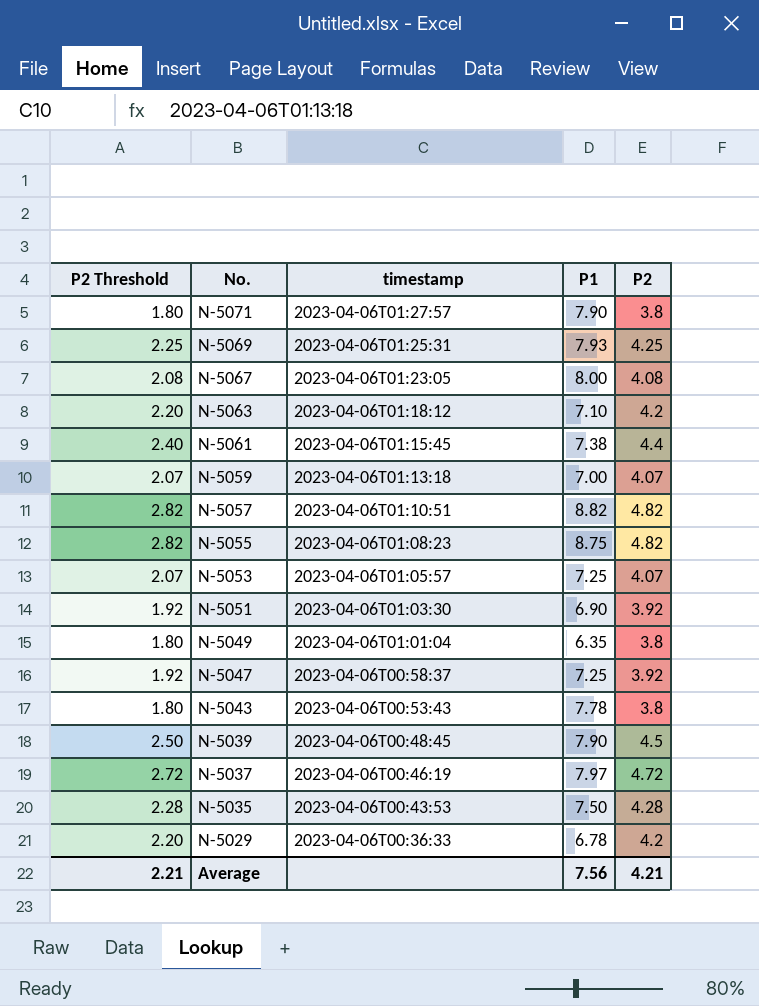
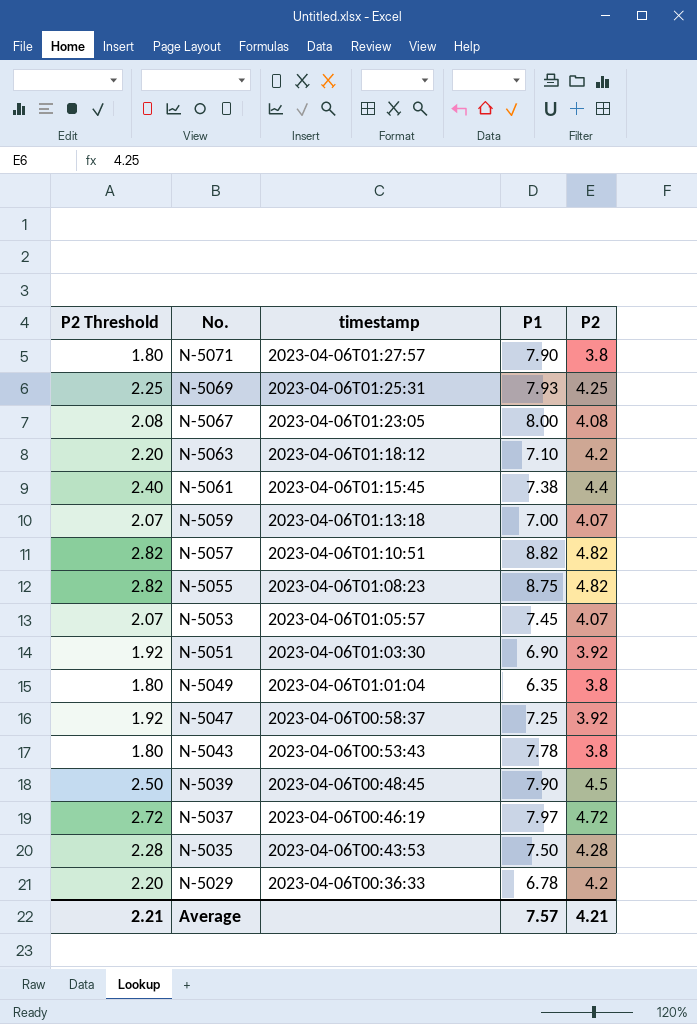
N-5053 | P1: 7.25 -> 7.45
Average | P1: 7.56 -> 7.57

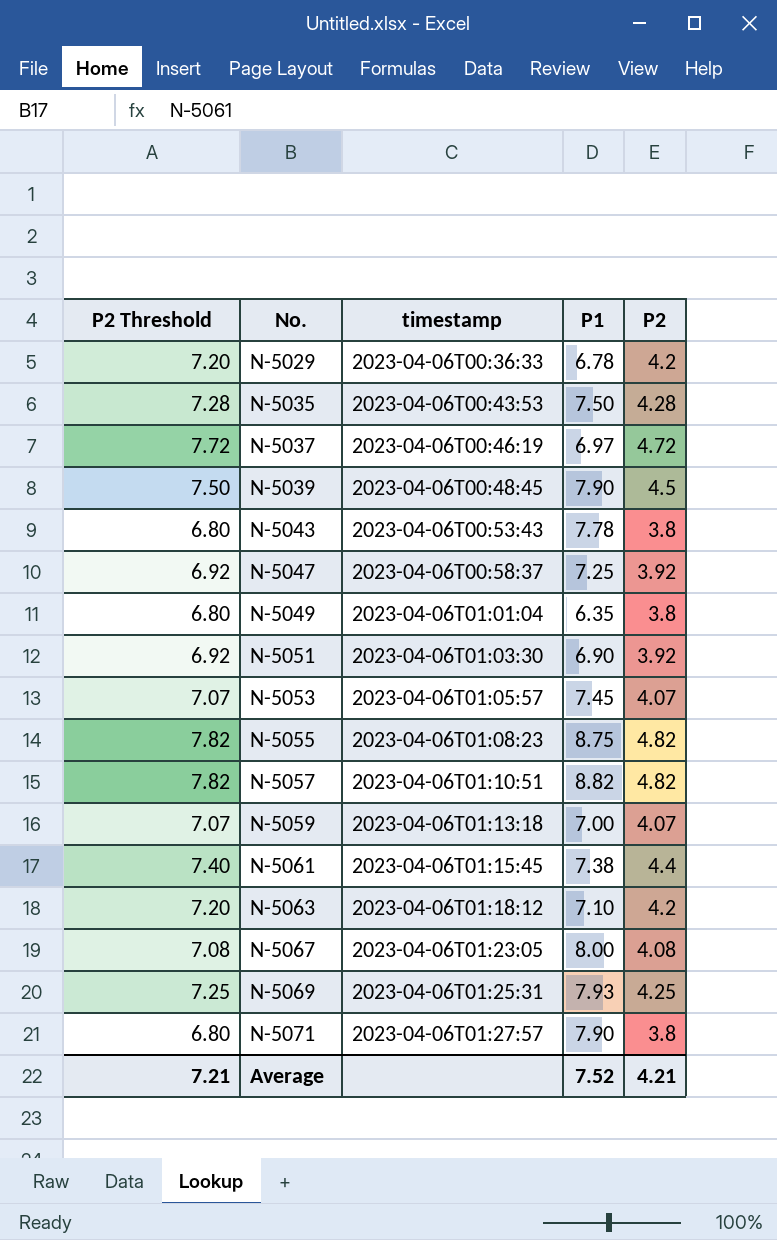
row order: No. descending -> No. ascending
column P2 Threshold | formula: [P2] - 2 -> [P2] + 3
N-5037 | P1: 7.97 -> 6.97
Average | P2 Threshold: 2.21 -> 7.21
Average | P1: 7.57 -> 7.52

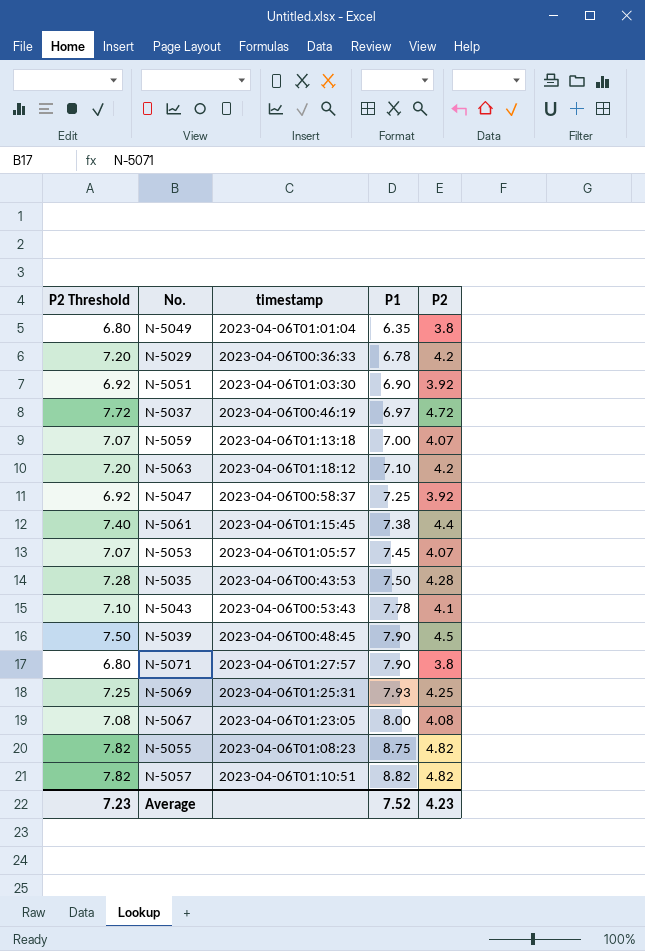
row order: No. ascending -> P1 ascending
N-5043 | P2 Threshold: 6.80 -> 7.10
N-5043 | P2: 3.8 -> 4.1
Average | P2 Threshold: 7.21 -> 7.23
Average | P2: 4.21 -> 4.23

